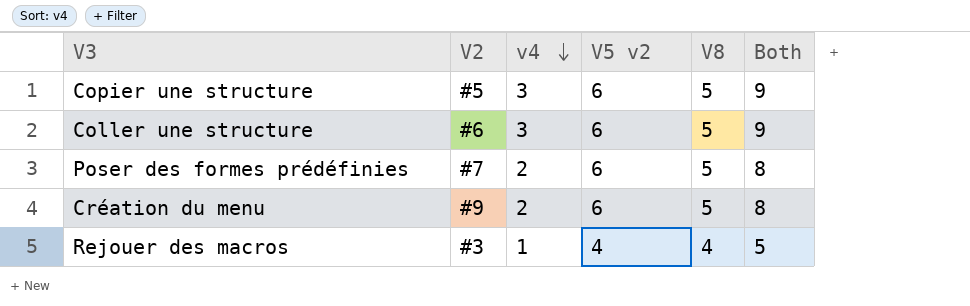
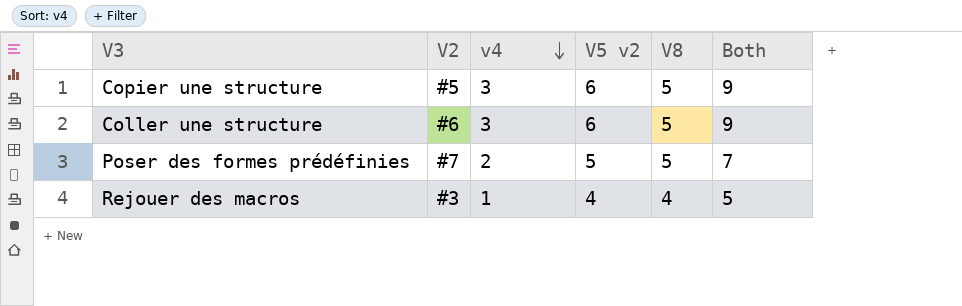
row Création du menu: #9 | 2 | 6 | 5 | 8 -> none
Poser des formes prédéfinies | V5 v2: 6 -> 5
Poser des formes prédéfinies | Both: 8 -> 7

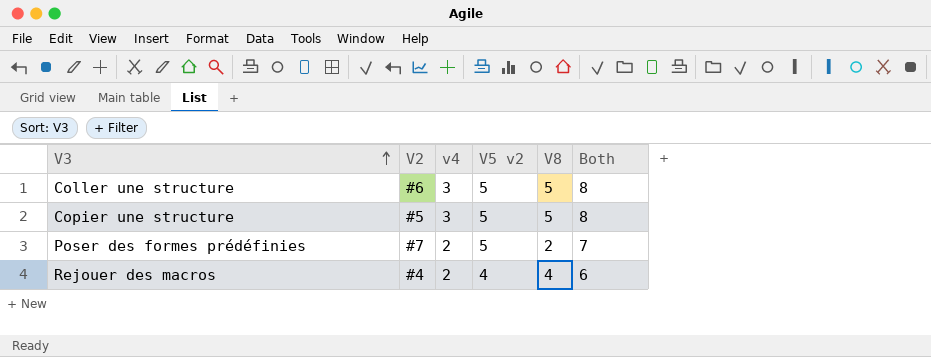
row order: v4 descending -> V3 ascending
Coller une structure | V5 v2: 6 -> 5
Coller une structure | Both: 9 -> 8
Copier une structure | V5 v2: 6 -> 5
Copier une structure | Both: 9 -> 8
Poser des formes prédéfinies | V8: 5 -> 2
Rejouer des macros | V2: #3 -> #4
Rejouer des macros | v4: 1 -> 2
Rejouer des macros | Both: 5 -> 6

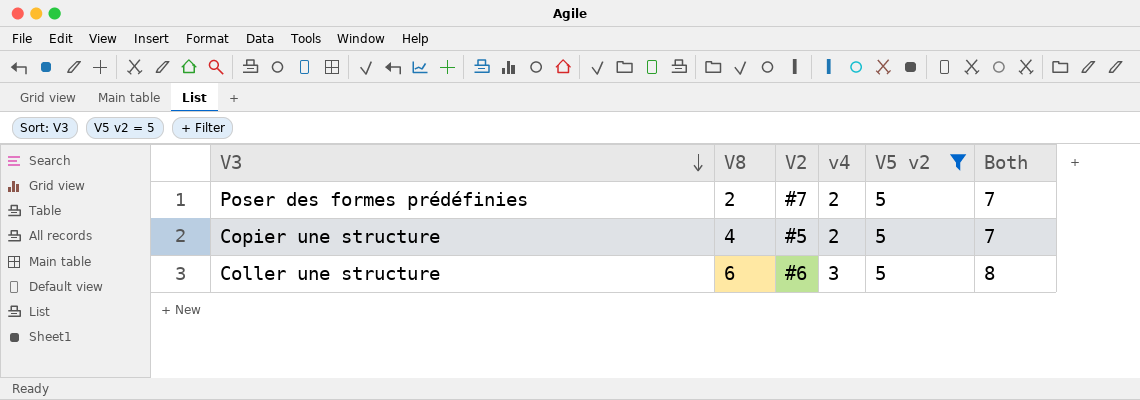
filter: none -> V5 v2 = 5
row order: V3 ascending -> V3 descending
column V8 | position: 5 -> 2
Copier une structure | V8: 5 -> 4
Copier une structure | v4: 3 -> 2
Copier une structure | Both: 8 -> 7
Coller une structure | V8: 5 -> 6

